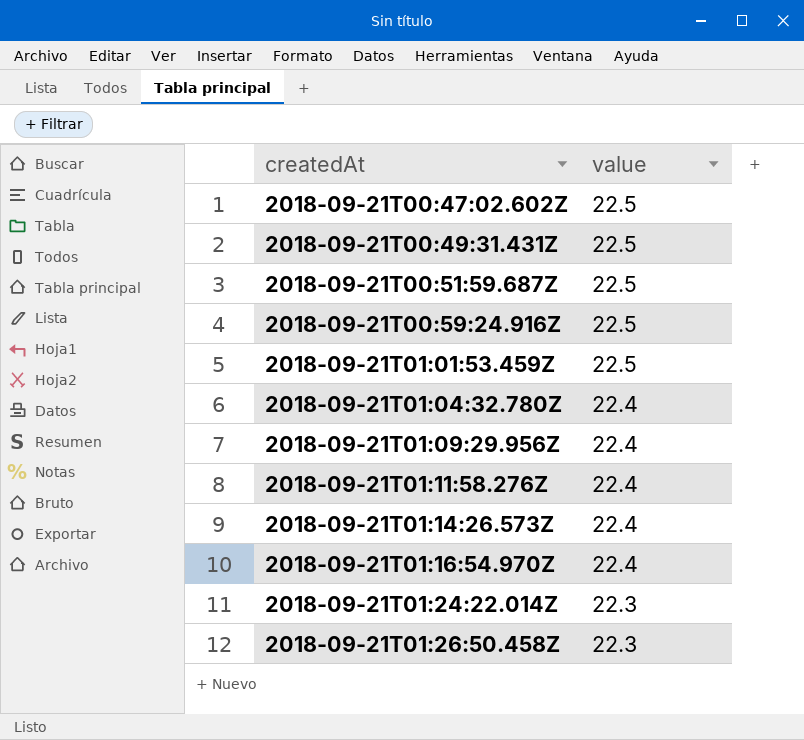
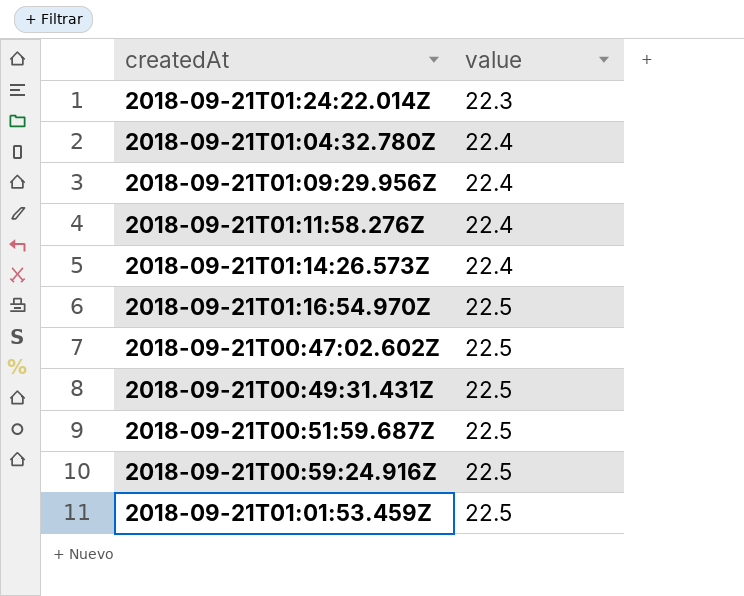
row order: createdAt ascending -> value ascending
row 2018-09-21T01:26:50.458Z: 22.3 -> none
2018-09-21T01:16:54.970Z | value: 22.4 -> 22.5

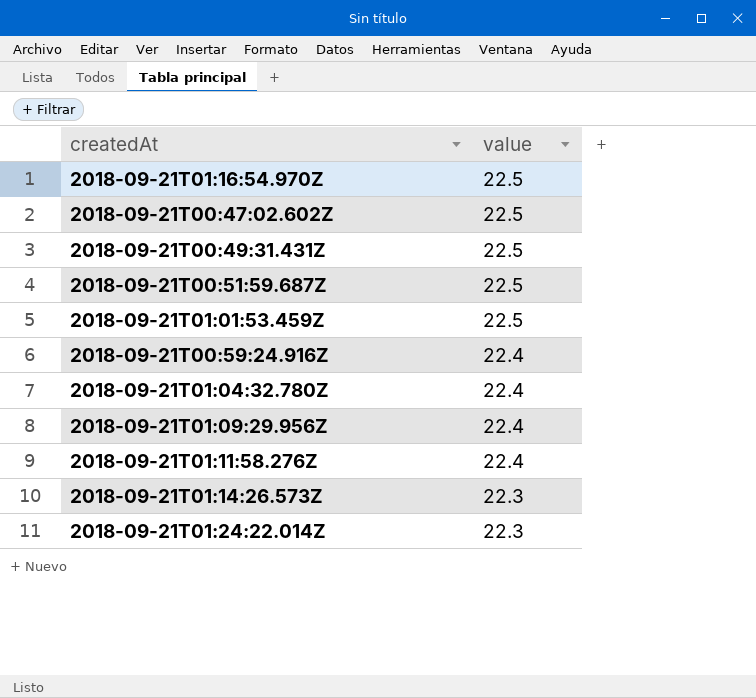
row order: value ascending -> value descending
2018-09-21T00:59:24.916Z | value: 22.5 -> 22.4
2018-09-21T01:14:26.573Z | value: 22.4 -> 22.3

